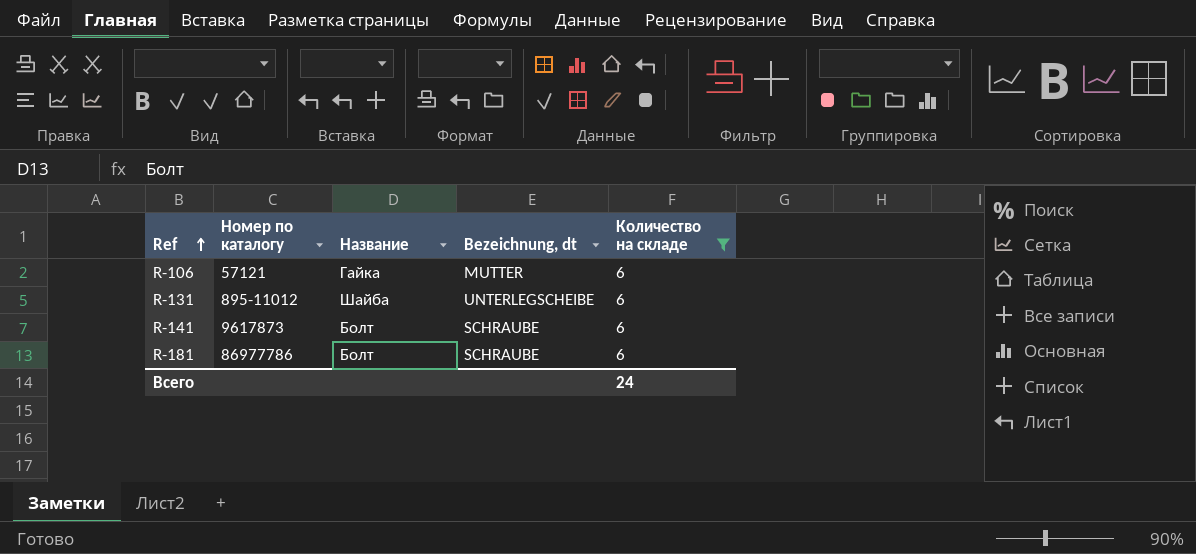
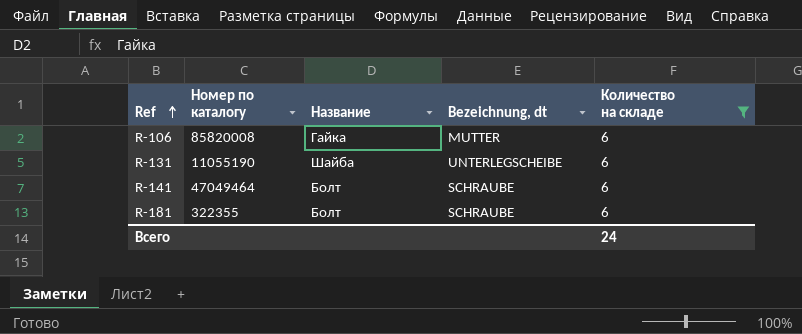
R-106 | Номер по каталогу: 57121 -> 85820008
R-131 | Номер по каталогу: 895-11012 -> 11055190
R-141 | Номер по каталогу: 9617873 -> 47049464
R-181 | Номер по каталогу: 86977786 -> 322355

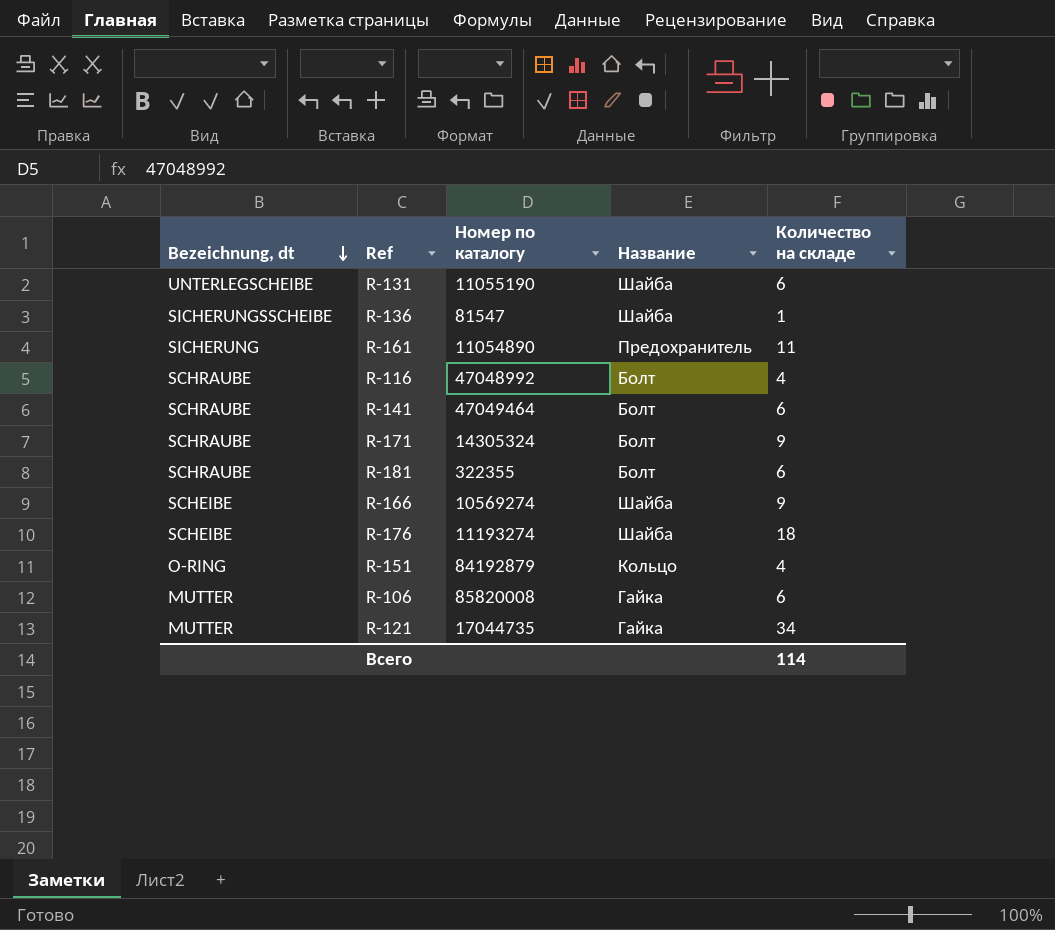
filter: Количество на складе = 6 -> none
row order: Ref ascending -> Bezeichnung, dt descending
column Bezeichnung, dt | position: 4 -> 1
Всего | Количество на складе: 24 -> 114

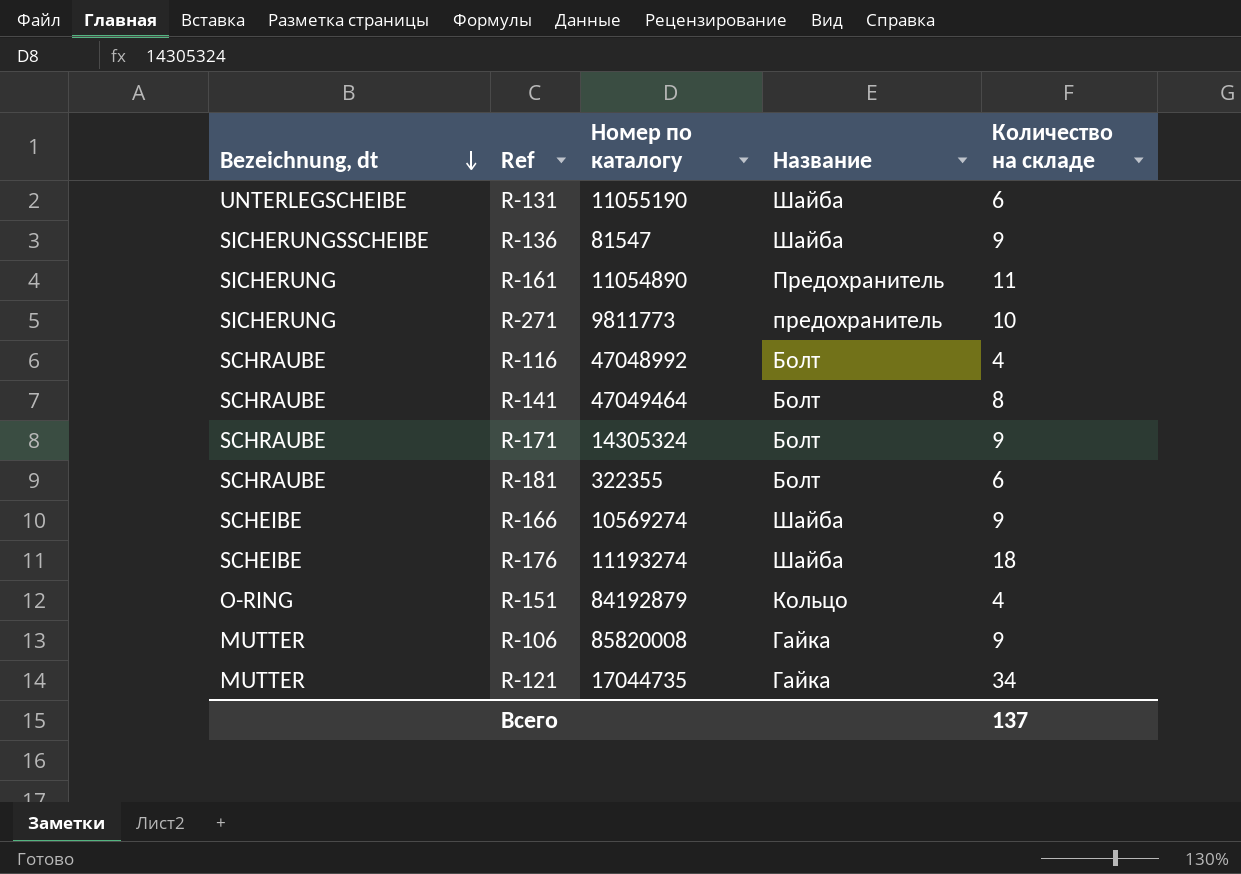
R-136 | Количество на складе: 1 -> 9
row R-271: none -> SICHERUNG | 9811773 | предохранитель | 10
R-141 | Количество на складе: 6 -> 8
R-106 | Количество на складе: 6 -> 9
Всего | Количество на складе: 114 -> 137

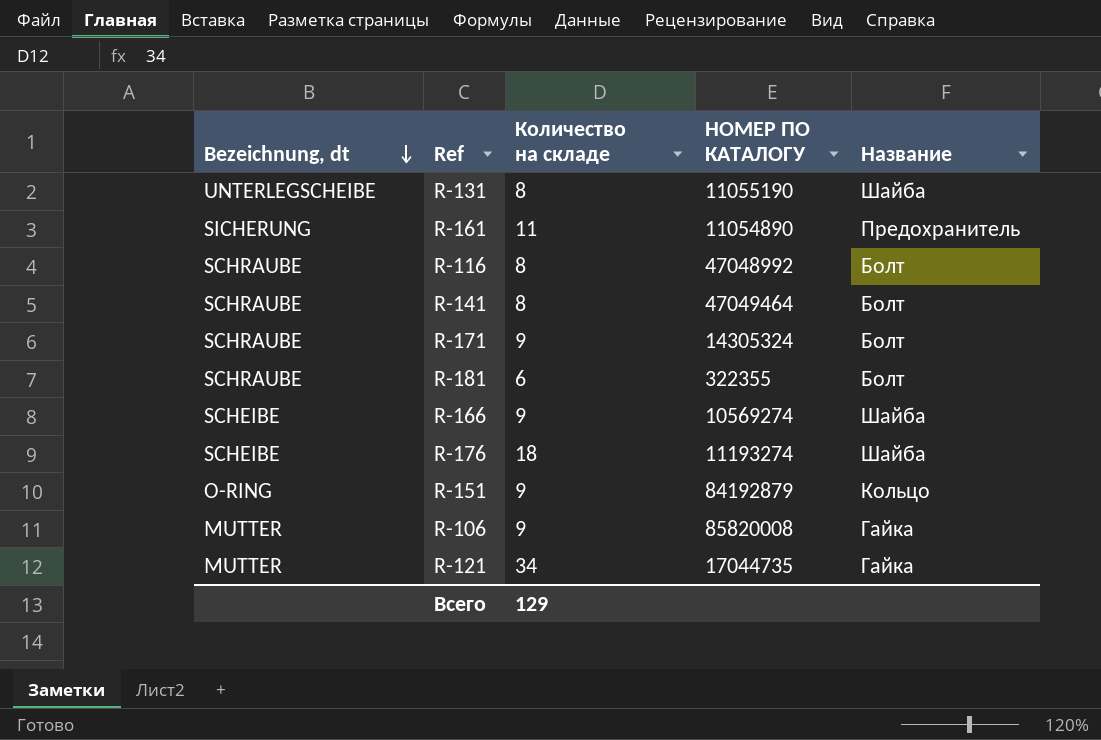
column Количество на складе | position: 5 -> 3
column name: Номер по каталогу -> НОМЕР ПО КАТАЛОГУ
row R-136: SICHERUNGSSCHEIBE | 81547 | Шайба | 9 -> none
row R-271: SICHERUNG | 9811773 | предохранитель | 10 -> none
R-131 | Количество на складе: 6 -> 8
R-116 | Количество на складе: 4 -> 8
R-151 | Количество на складе: 4 -> 9
Всего | Количество на складе: 137 -> 129

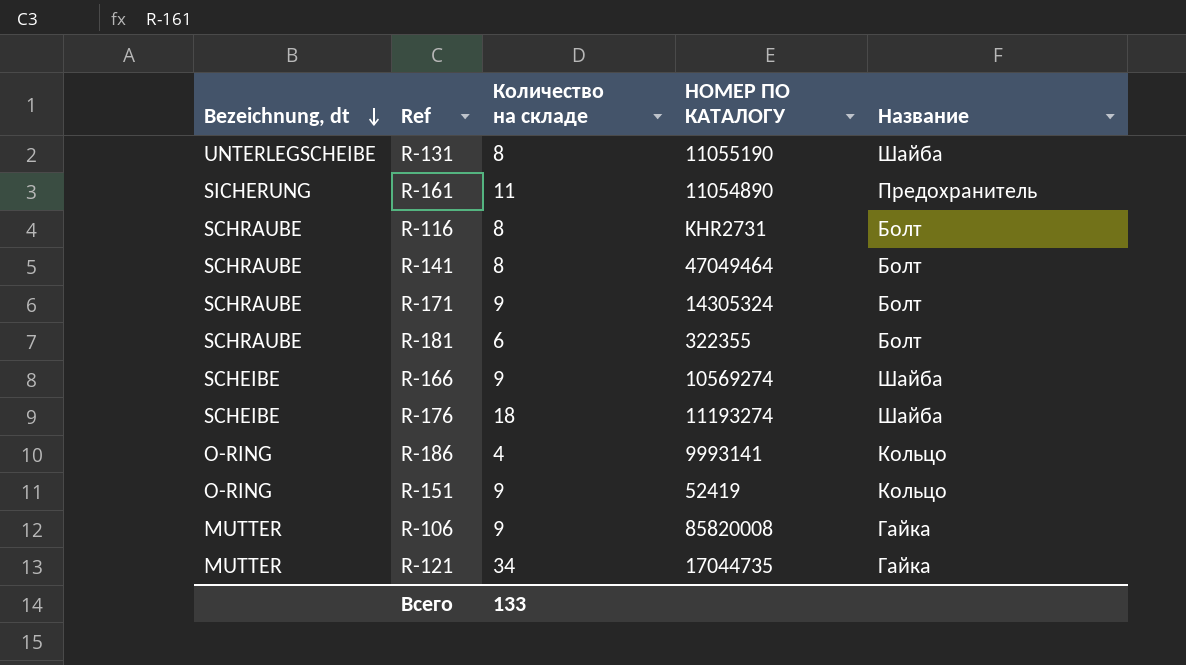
R-116 | НОМЕР ПО КАТАЛОГУ: 47048992 -> KHR2731
row R-186: none -> O-RING | 4 | 9993141 | Кольцо
R-151 | НОМЕР ПО КАТАЛОГУ: 84192879 -> 52419
Всего | Количество на складе: 129 -> 133

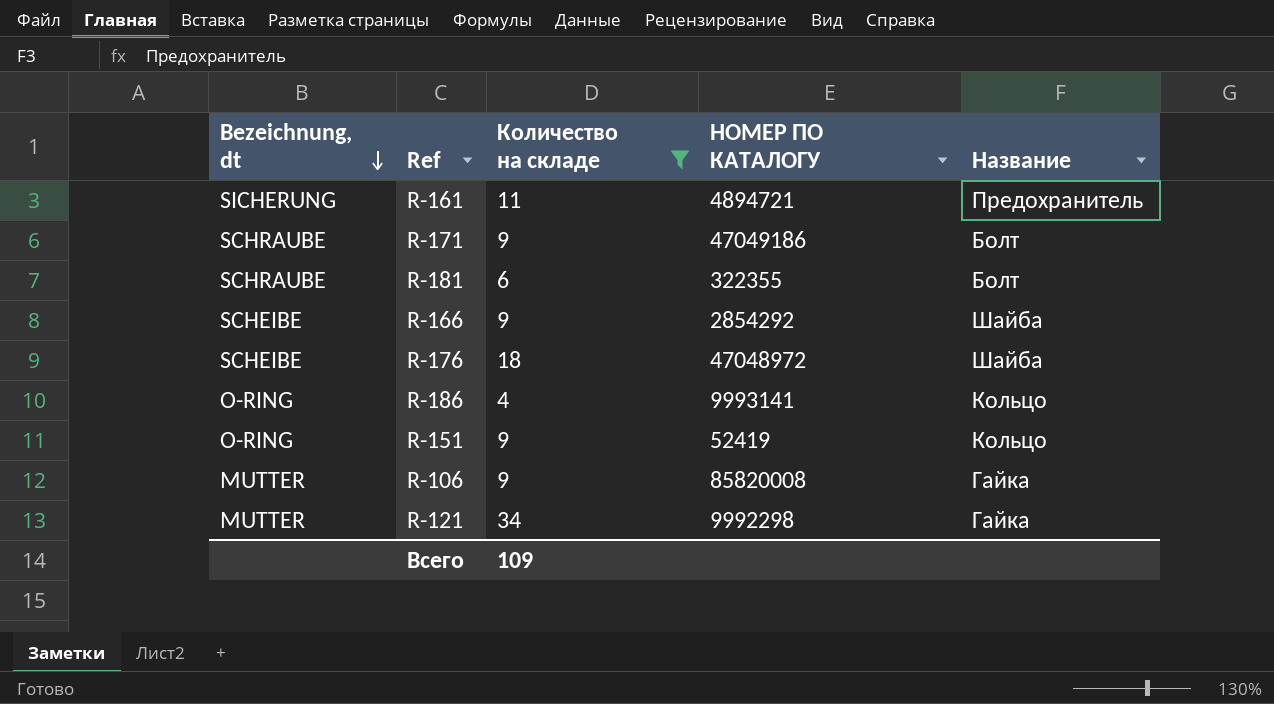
filter: none -> Количество на складе != 8
R-161 | НОМЕР ПО КАТАЛОГУ: 11054890 -> 4894721
R-171 | НОМЕР ПО КАТАЛОГУ: 14305324 -> 47049186
R-166 | НОМЕР ПО КАТАЛОГУ: 10569274 -> 2854292
R-176 | НОМЕР ПО КАТАЛОГУ: 11193274 -> 47048972
R-121 | НОМЕР ПО КАТАЛОГУ: 17044735 -> 9992298
Всего | Количество на складе: 133 -> 109

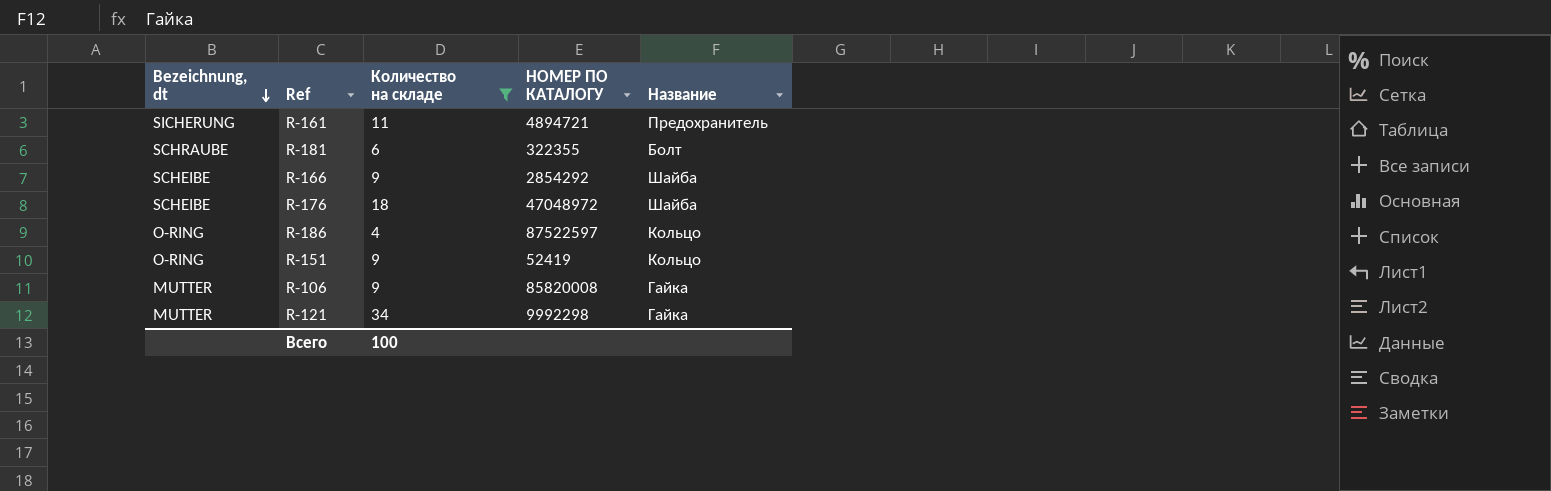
row R-171: SCHRAUBE | 9 | 47049186 | Болт -> none
R-186 | НОМЕР ПО КАТАЛОГУ: 9993141 -> 87522597
Всего | Количество на складе: 109 -> 100

